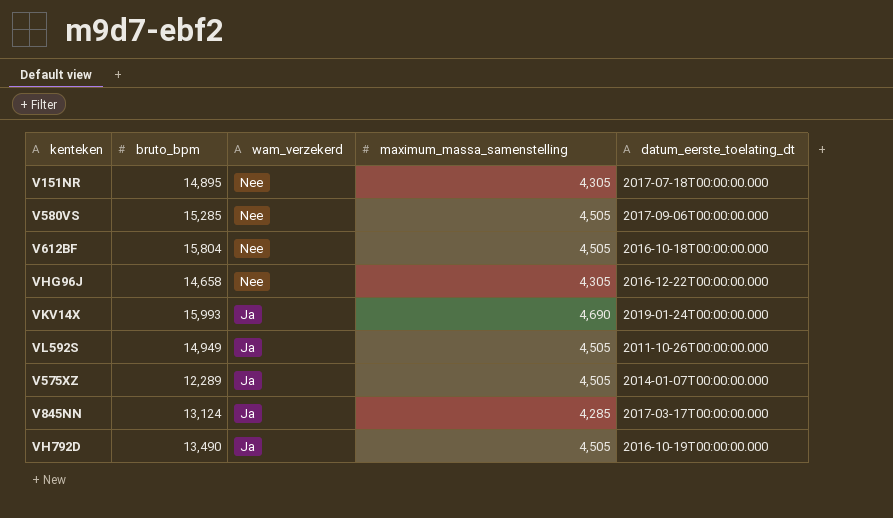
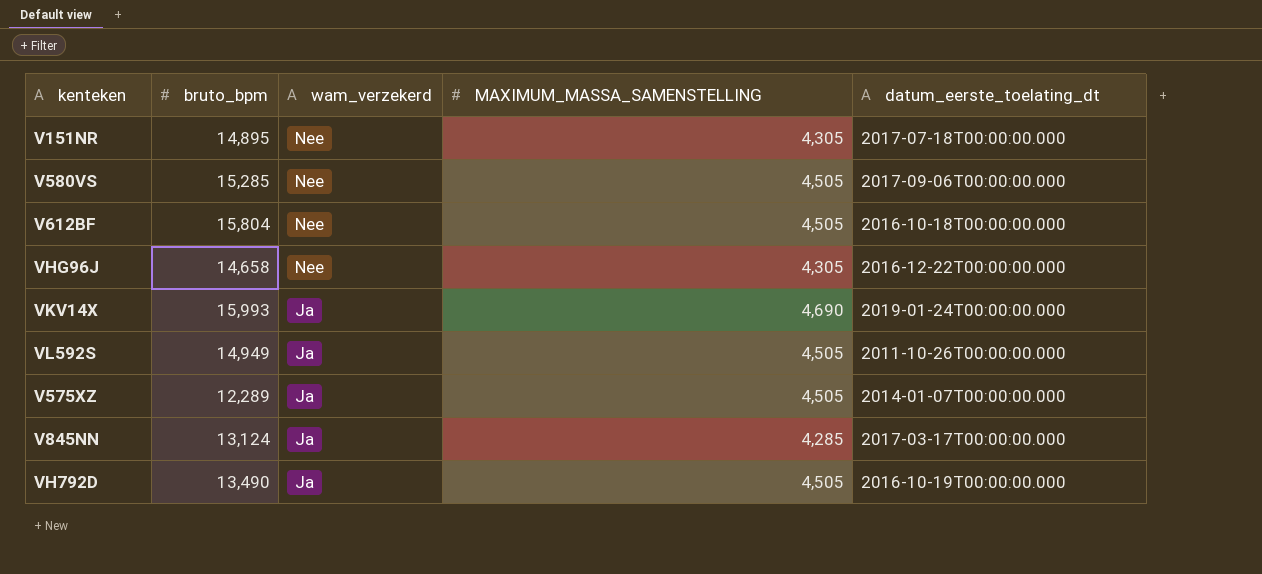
column name: maximum_massa_samenstelling -> MAXIMUM_MASSA_SAMENSTELLING

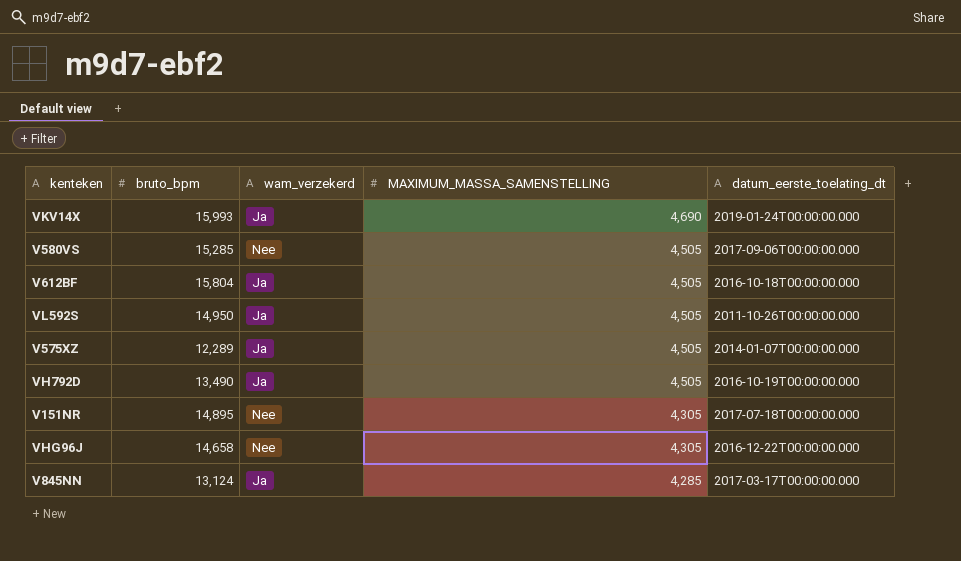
row order: wam_verzekerd descending -> MAXIMUM_MASSA_SAMENSTELLING descending
V612BF | wam_verzekerd: Nee -> Ja
VL592S | bruto_bpm: 14,949 -> 14,950

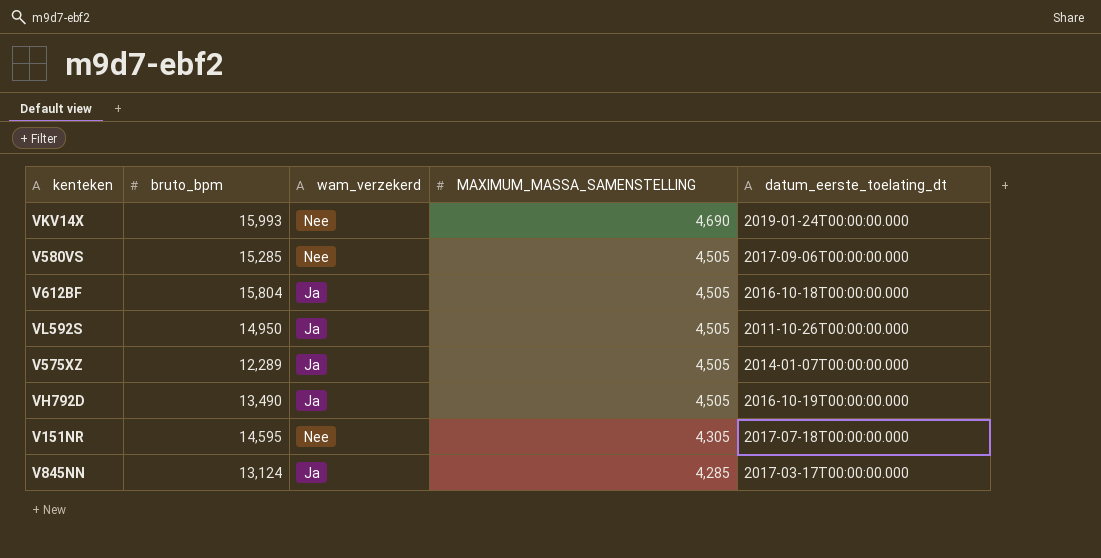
row VHG96J: 14,658 | Nee | 4,305 | 2016-12-22T00:00:00.000 -> none
VKV14X | wam_verzekerd: Ja -> Nee
V151NR | bruto_bpm: 14,895 -> 14,595

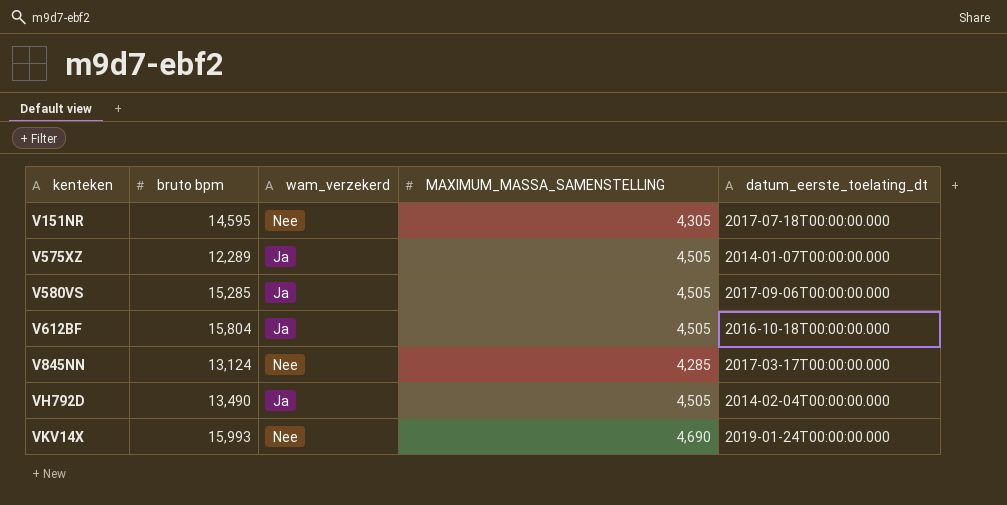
row order: MAXIMUM_MASSA_SAMENSTELLING descending -> kenteken ascending
column name: bruto_bpm -> bruto bpm
row VL592S: 14,950 | Ja | 4,505 | 2011-10-26T00:00:00.000 -> none
V580VS | wam_verzekerd: Nee -> Ja
V845NN | wam_verzekerd: Ja -> Nee
VH792D | datum_eerste_toelating_dt: 2016-10-19T00:00:00.000 -> 2014-02-04T00:00:00.000

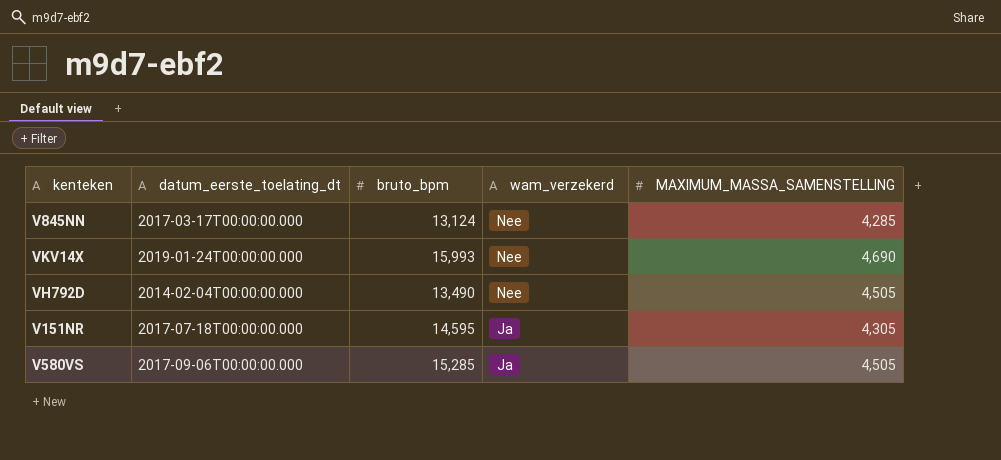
row order: kenteken ascending -> wam_verzekerd descending
column datum_eerste_toelating_dt | position: 5 -> 2
column name: bruto bpm -> bruto_bpm
row V575XZ: 12,289 | Ja | 4,505 | 2014-01-07T00:00:00.000 -> none
row V612BF: 15,804 | Ja | 4,505 | 2016-10-18T00:00:00.000 -> none
VH792D | wam_verzekerd: Ja -> Nee
V151NR | wam_verzekerd: Nee -> Ja

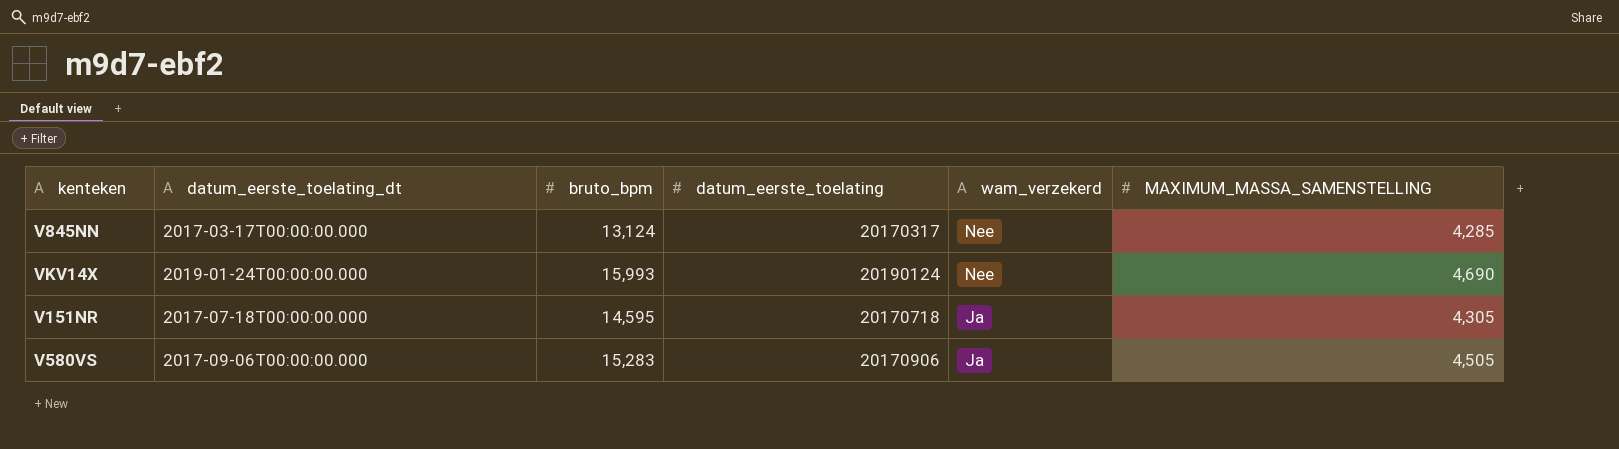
column datum_eerste_toelating | position: none -> 4
row VH792D: 2014-02-04T00:00:00.000 | 13,490 | Nee | 4,505 -> none
V580VS | bruto_bpm: 15,285 -> 15,283

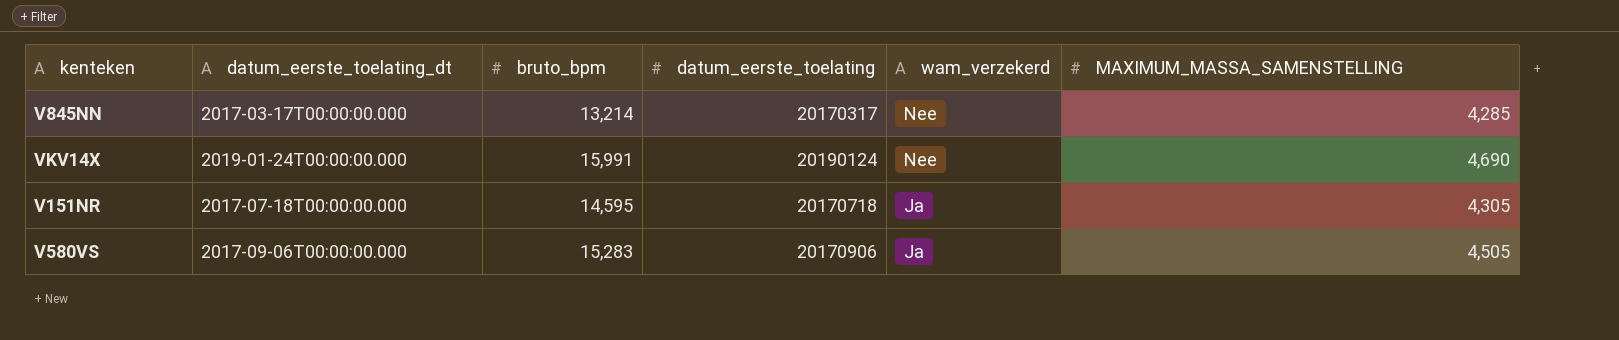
V845NN | bruto_bpm: 13,124 -> 13,214
VKV14X | bruto_bpm: 15,993 -> 15,991

